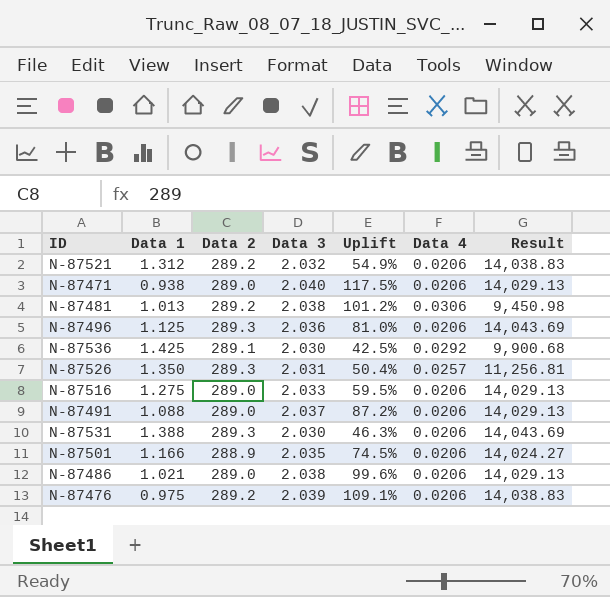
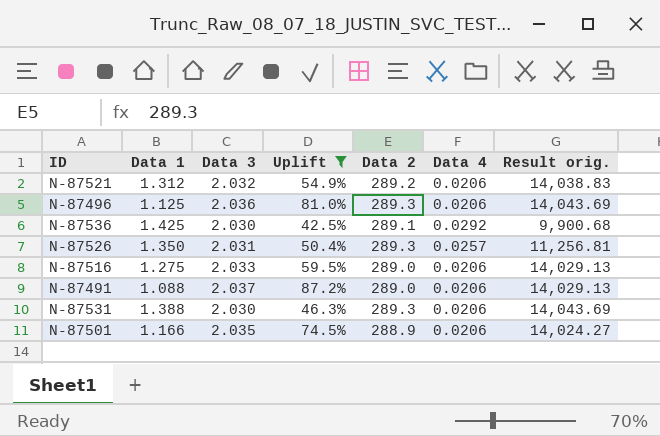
filter: none -> Uplift <= 87.2%
column Data 2 | position: 3 -> 5
column name: Result -> Result orig.

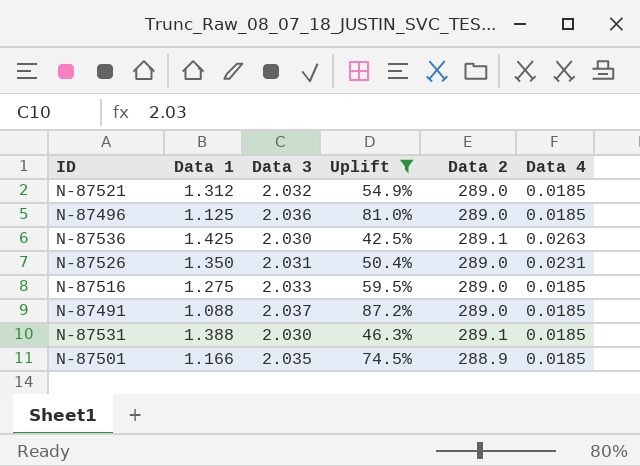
column Result orig. | formula: [Data 2] / [Data 4] -> none
N-87521 | Data 2: 289.2 -> 289.0
N-87521 | Data 4: 0.0206 -> 0.0185
N-87496 | Data 2: 289.3 -> 289.0
N-87496 | Data 4: 0.0206 -> 0.0185
N-87536 | Data 4: 0.0292 -> 0.0263
N-87526 | Data 2: 289.3 -> 289.0
N-87526 | Data 4: 0.0257 -> 0.0231
N-87516 | Data 4: 0.0206 -> 0.0185
N-87491 | Data 4: 0.0206 -> 0.0185
N-87531 | Data 2: 289.3 -> 289.1
N-87531 | Data 4: 0.0206 -> 0.0185
N-87501 | Data 4: 0.0206 -> 0.0185

